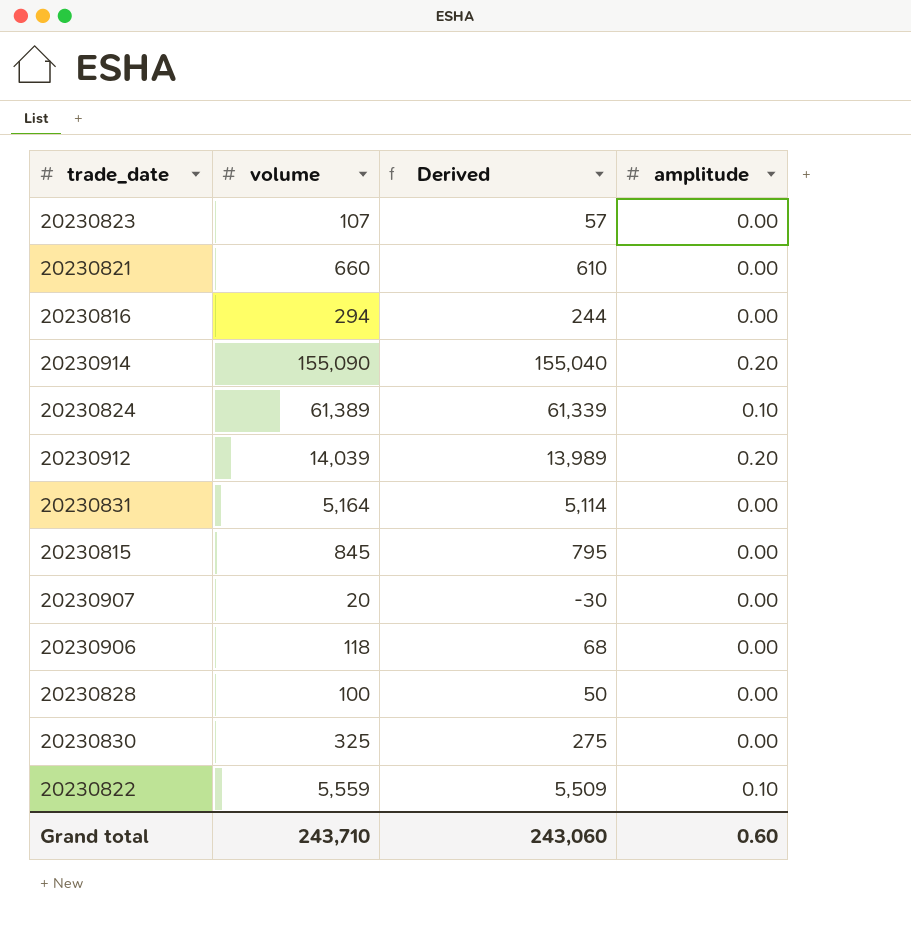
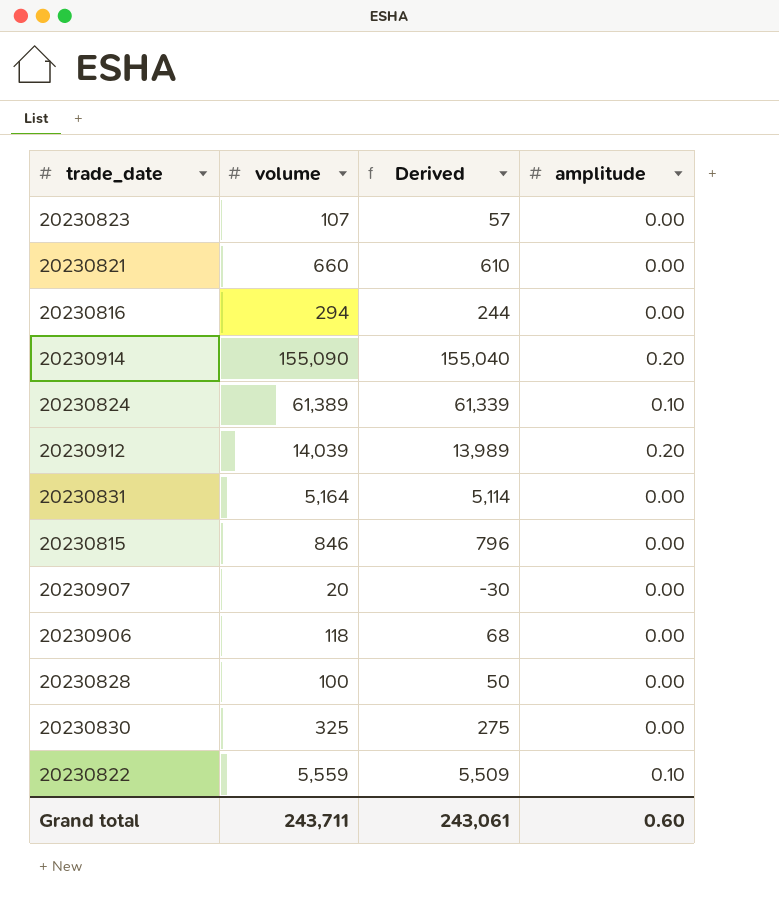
20230815 | volume: 845 -> 846
20230815 | Derived: 795 -> 796
Grand total | volume: 243,710 -> 243,711
Grand total | Derived: 243,060 -> 243,061

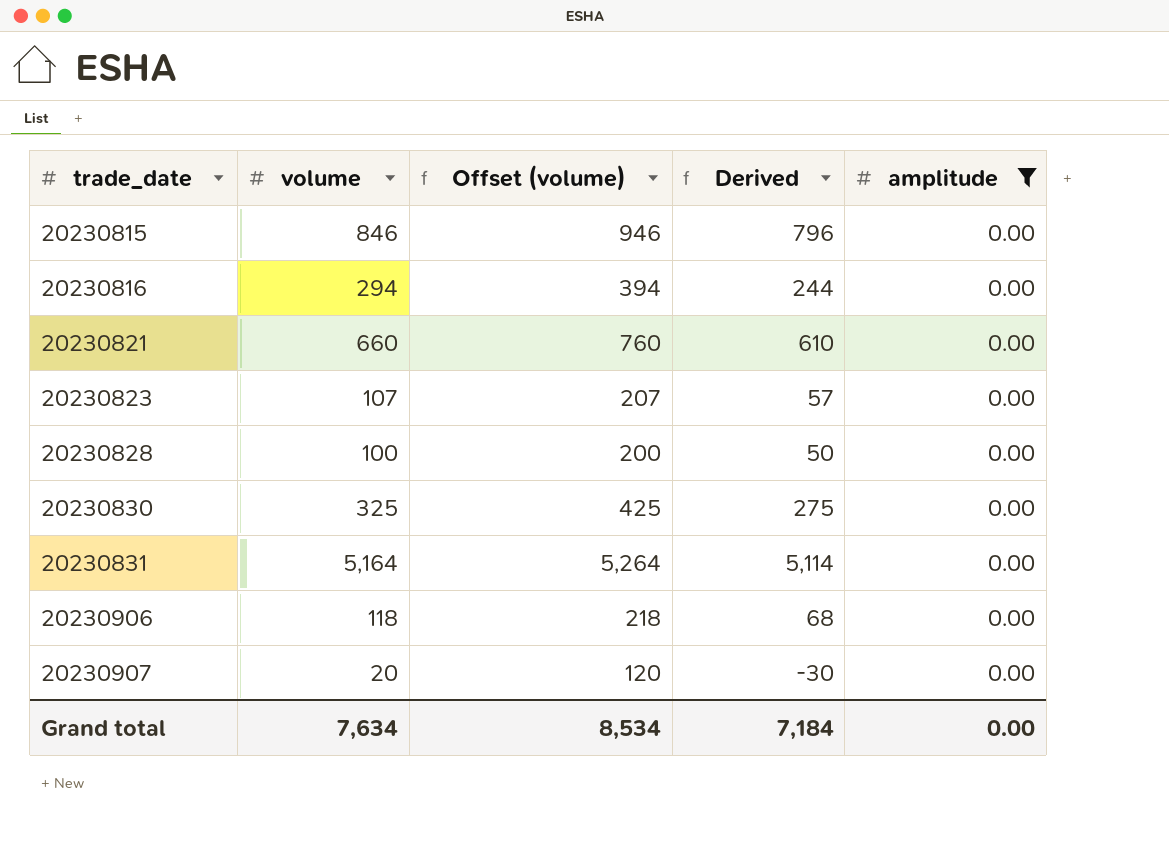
filter: none -> amplitude = 0.00
row order: none -> trade_date ascending
column Offset (volume) | formula: none -> [volume] + 100
Grand total | volume: 243,711 -> 7,634
Grand total | Derived: 243,061 -> 7,184
Grand total | amplitude: 0.60 -> 0.00

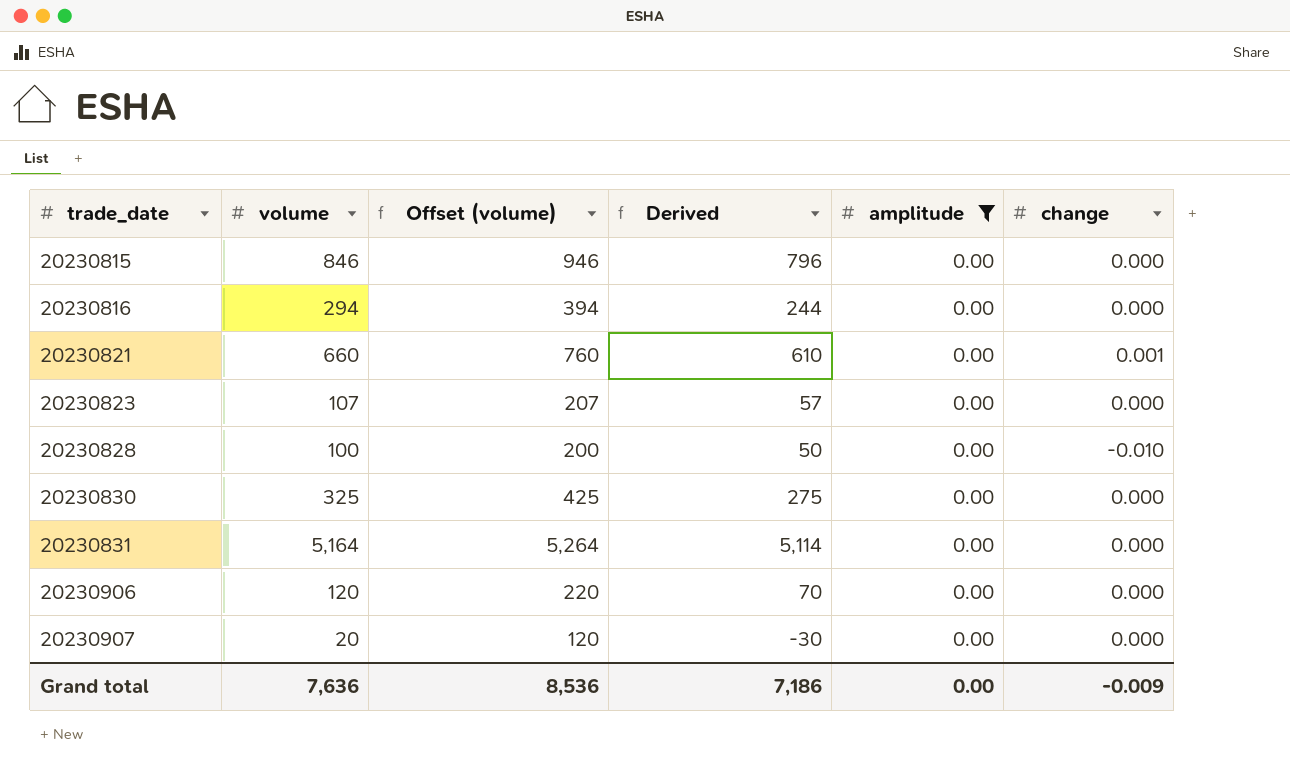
column change | position: none -> 6
20230906 | volume: 118 -> 120
20230906 | Offset (volume): 218 -> 220
20230906 | Derived: 68 -> 70
Grand total | volume: 7,634 -> 7,636
Grand total | Offset (volume): 8,534 -> 8,536
Grand total | Derived: 7,184 -> 7,186

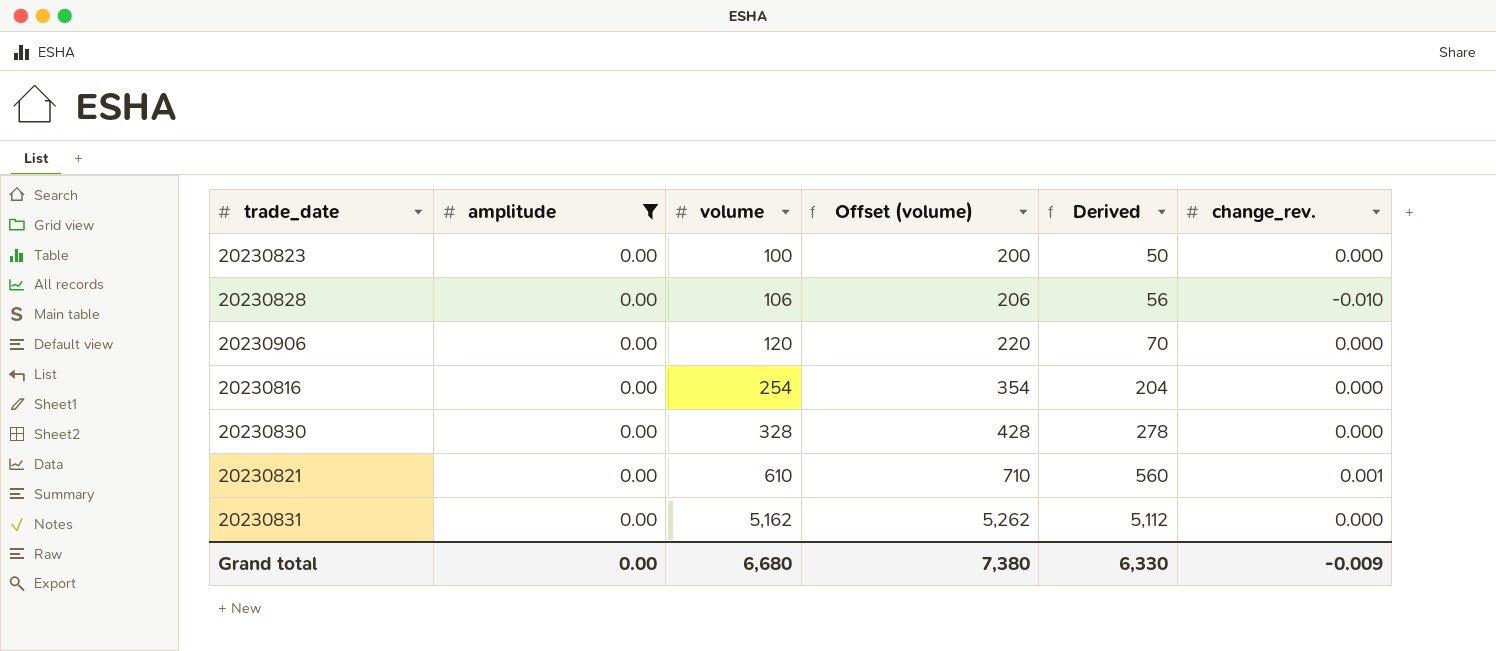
row order: trade_date ascending -> volume ascending
column amplitude | position: 5 -> 2
column name: change -> change_rev.
row 20230815: 846 | 946 | 796 | 0.00 | 0.000 -> none
row 20230907: 20 | 120 | -30 | 0.00 | 0.000 -> none
20230823 | volume: 107 -> 100
20230823 | Offset (volume): 207 -> 200
20230823 | Derived: 57 -> 50
20230828 | volume: 100 -> 106
20230828 | Offset (volume): 200 -> 206
20230828 | Derived: 50 -> 56
20230816 | volume: 294 -> 254
20230816 | Offset (volume): 394 -> 354
20230816 | Derived: 244 -> 204
20230830 | volume: 325 -> 328
20230830 | Offset (volume): 425 -> 428
20230830 | Derived: 275 -> 278
20230821 | volume: 660 -> 610
20230821 | Offset (volume): 760 -> 710
20230821 | Derived: 610 -> 560
20230831 | volume: 5,164 -> 5,162
20230831 | Offset (volume): 5,264 -> 5,262
20230831 | Derived: 5,114 -> 5,112
Grand total | volume: 7,636 -> 6,680
Grand total | Offset (volume): 8,536 -> 7,380
Grand total | Derived: 7,186 -> 6,330

